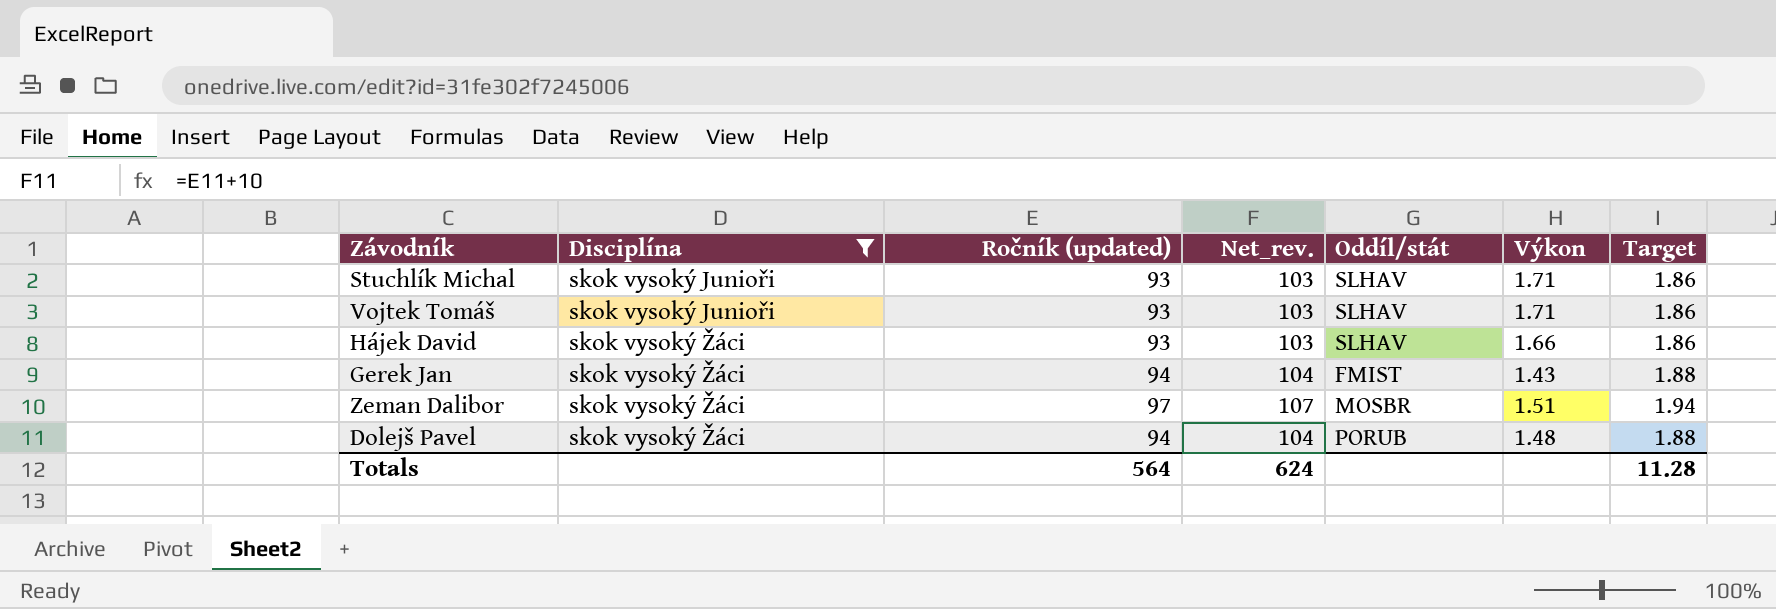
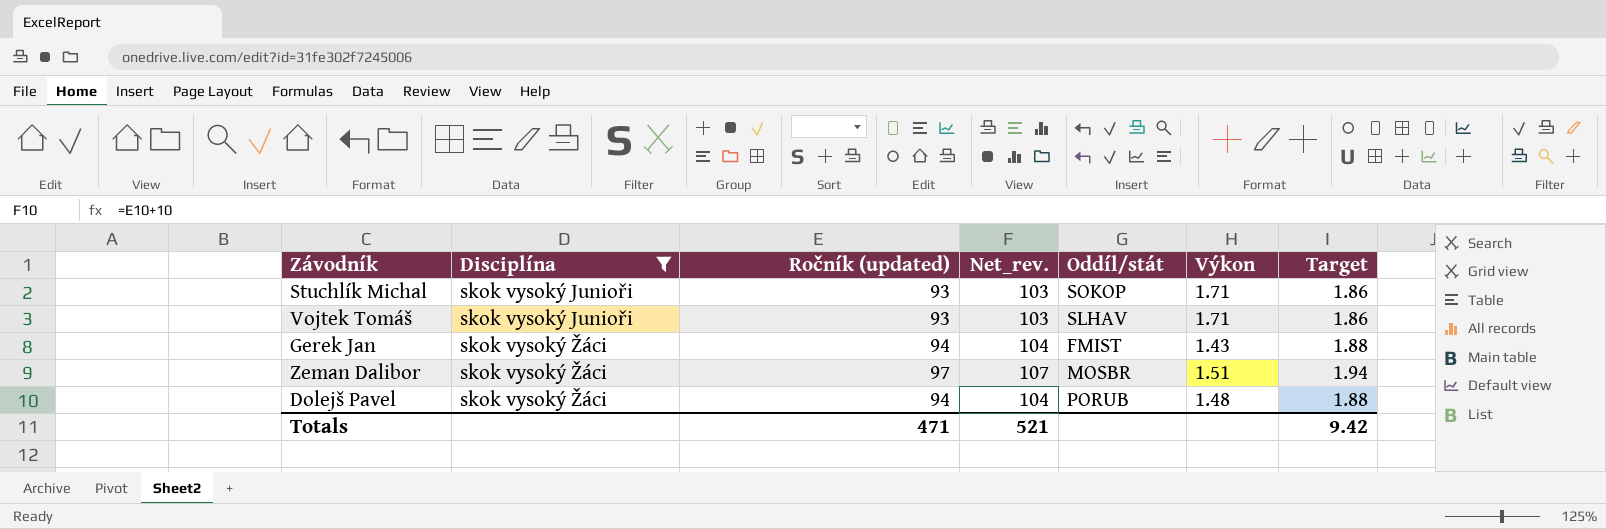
row Hájek David: skok vysoký Žáci | 93 | 103 | SLHAV | 1.66 | 1.86 -> none
Stuchlík Michal | Oddíl/stát: SLHAV -> SOKOP
Totals | Ročník (updated): 564 -> 471
Totals | Net_rev.: 624 -> 521
Totals | Target: 11.28 -> 9.42

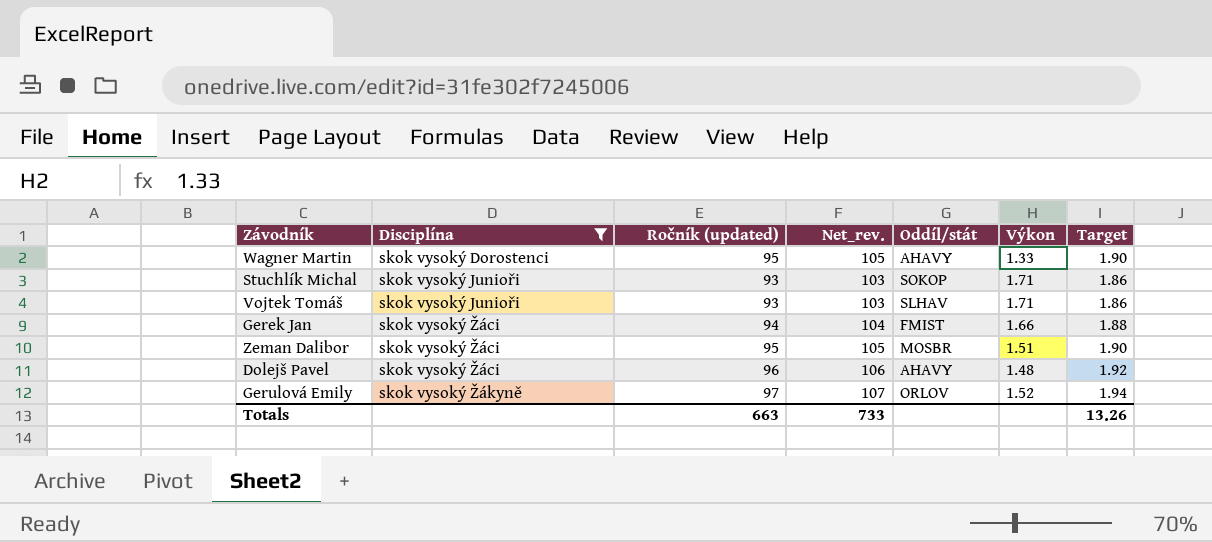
row Wagner Martin: none -> skok vysoký Dorostenci | 95 | 105 | AHAVY | 1.33 | 1.90
Gerek Jan | Výkon: 1.43 -> 1.66
Zeman Dalibor | Ročník (updated): 97 -> 95
Zeman Dalibor | Net_rev.: 107 -> 105
Zeman Dalibor | Target: 1.94 -> 1.90
Dolejš Pavel | Ročník (updated): 94 -> 96
Dolejš Pavel | Net_rev.: 104 -> 106
Dolejš Pavel | Oddíl/stát: PORUB -> AHAVY
Dolejš Pavel | Target: 1.88 -> 1.92
row Gerulová Emily: none -> skok vysoký Žákyně | 97 | 107 | ORLOV | 1.52 | 1.94
Totals | Ročník (updated): 471 -> 663
Totals | Net_rev.: 521 -> 733
Totals | Target: 9.42 -> 13.26

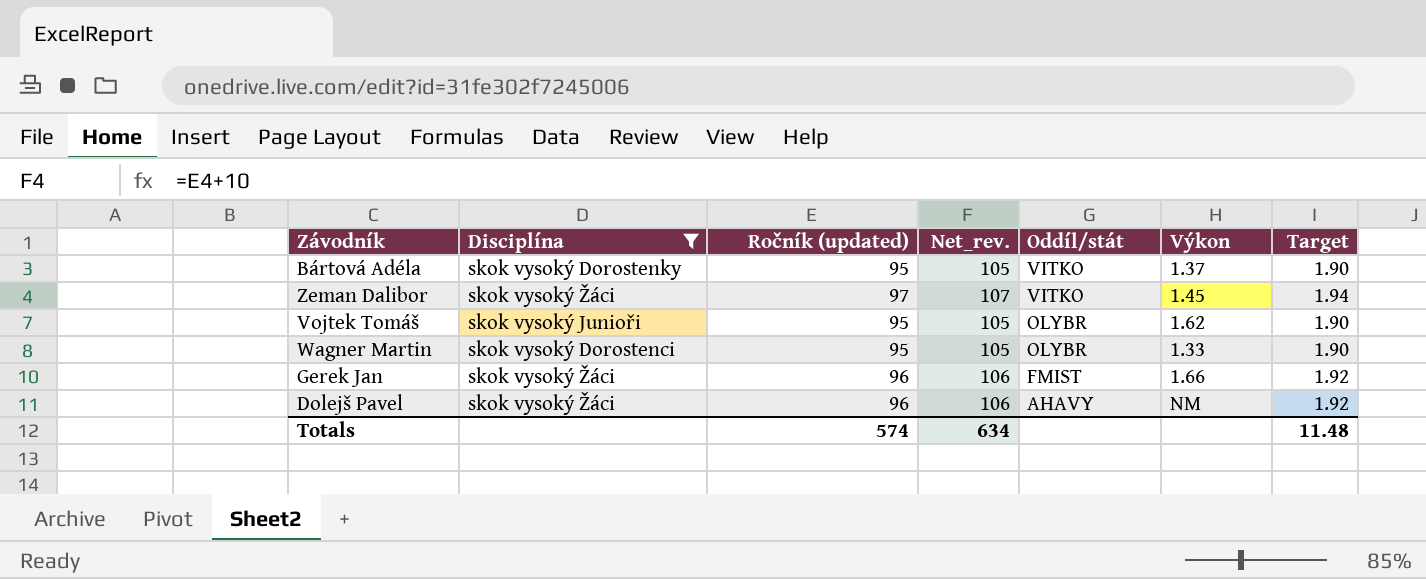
row order: Disciplína ascending -> Oddíl/stát descending
row Stuchlík Michal: skok vysoký Junioři | 93 | 103 | SOKOP | 1.71 | 1.86 -> none
row Gerulová Emily: skok vysoký Žákyně | 97 | 107 | ORLOV | 1.52 | 1.94 -> none
row Bártová Adéla: none -> skok vysoký Dorostenky | 95 | 105 | VITKO | 1.37 | 1.90
Zeman Dalibor | Ročník (updated): 95 -> 97
Zeman Dalibor | Net_rev.: 105 -> 107
Zeman Dalibor | Oddíl/stát: MOSBR -> VITKO
Zeman Dalibor | Výkon: 1.51 -> 1.45
Zeman Dalibor | Target: 1.90 -> 1.94
Vojtek Tomáš | Ročník (updated): 93 -> 95
Vojtek Tomáš | Net_rev.: 103 -> 105
Vojtek Tomáš | Oddíl/stát: SLHAV -> OLYBR
Vojtek Tomáš | Výkon: 1.71 -> 1.62
Vojtek Tomáš | Target: 1.86 -> 1.90
Wagner Martin | Oddíl/stát: AHAVY -> OLYBR
Gerek Jan | Ročník (updated): 94 -> 96
Gerek Jan | Net_rev.: 104 -> 106
Gerek Jan | Target: 1.88 -> 1.92
Dolejš Pavel | Výkon: 1.48 -> NM
Totals | Ročník (updated): 663 -> 574
Totals | Net_rev.: 733 -> 634
Totals | Target: 13.26 -> 11.48

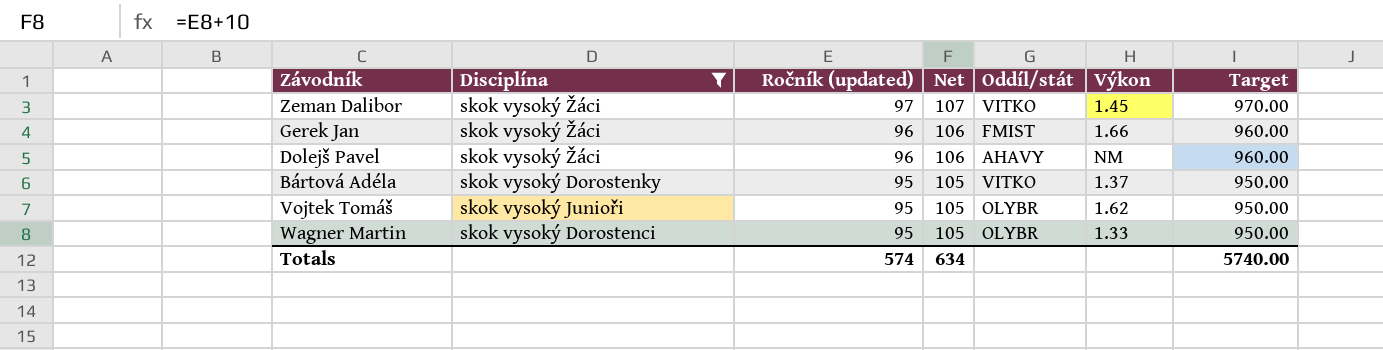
row order: Oddíl/stát descending -> Ročník (updated) descending
column name: Net_rev. -> Net
column Target | formula: [Ročník (updated)] * 0.02 -> [Ročník (updated)] * 10
Totals | Target: 11.48 -> 5740.00

